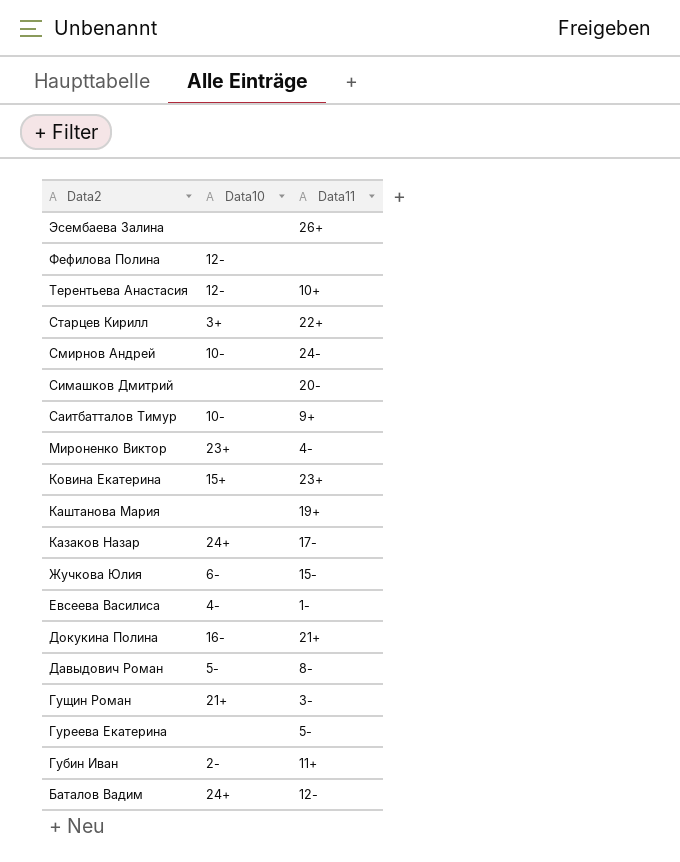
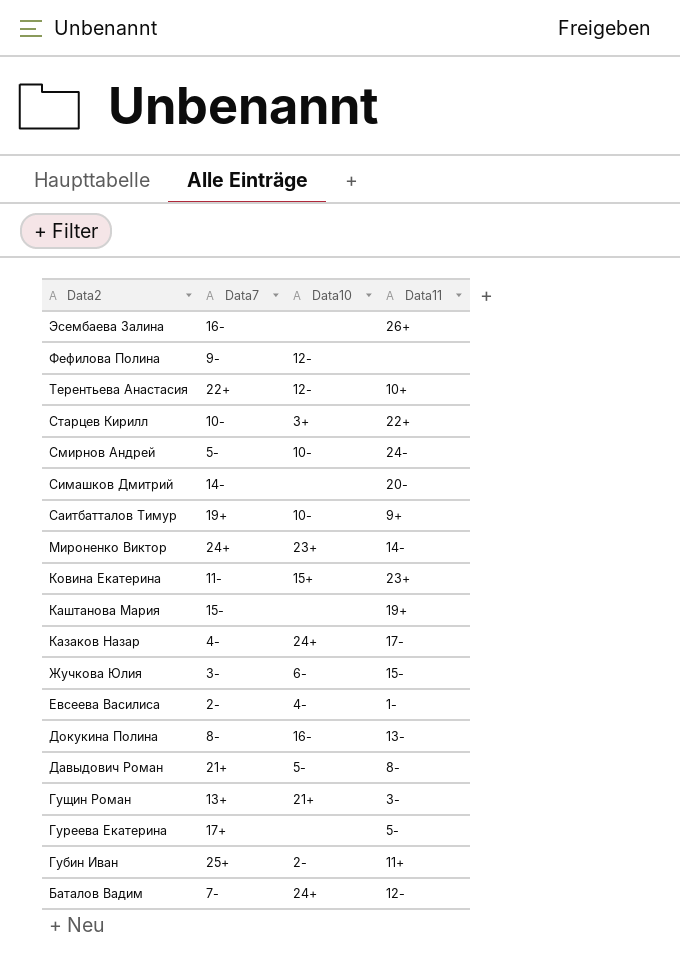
column Data7 | position: none -> 2
Мироненко Виктор | Data11: 4- -> 14-
Докукина Полина | Data11: 21+ -> 13-

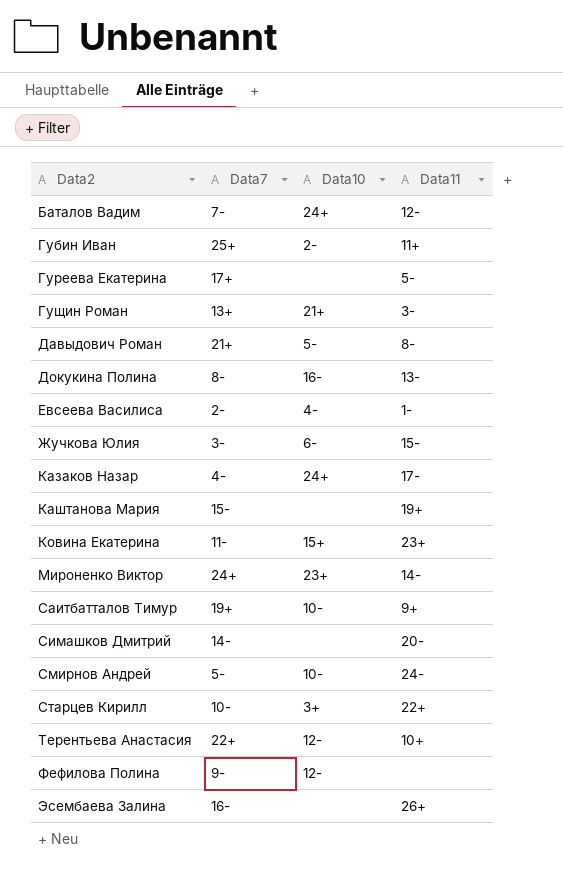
row order: Data2 descending -> Data2 ascending

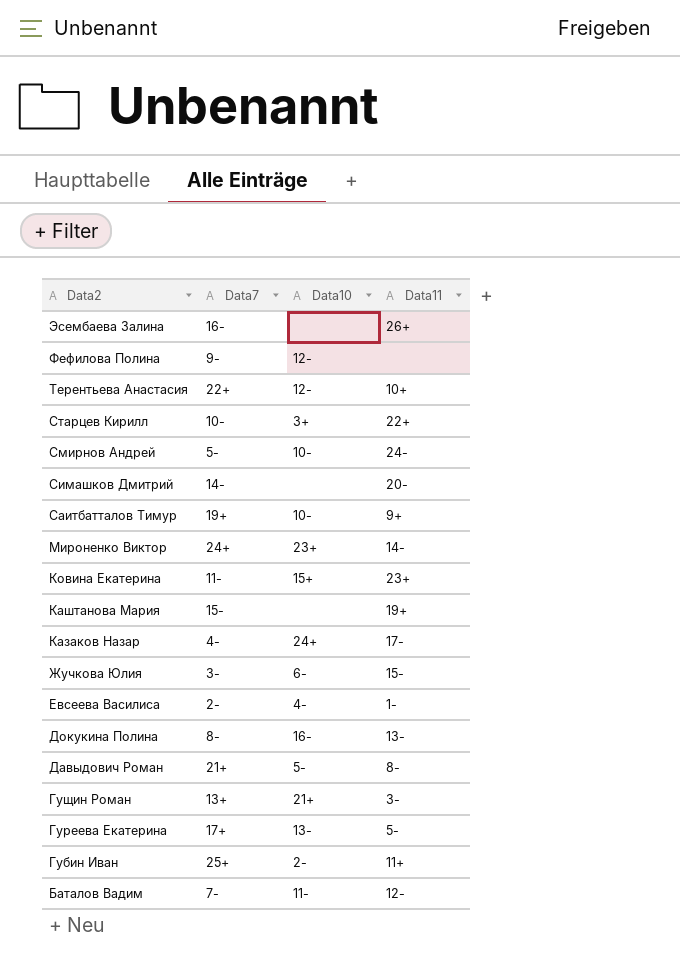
row order: Data2 ascending -> Data2 descending
Гуреева Екатерина | Data10: none -> 13-
Баталов Вадим | Data10: 24+ -> 11-

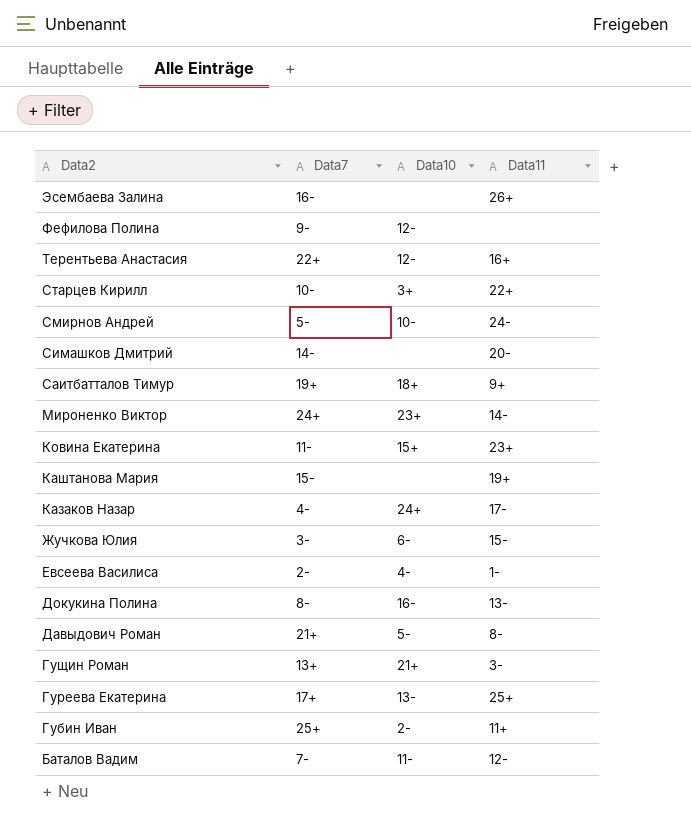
Терентьева Анастасия | Data11: 10+ -> 16+
Саитбатталов Тимур | Data10: 10- -> 18+
Гуреева Екатерина | Data11: 5- -> 25+

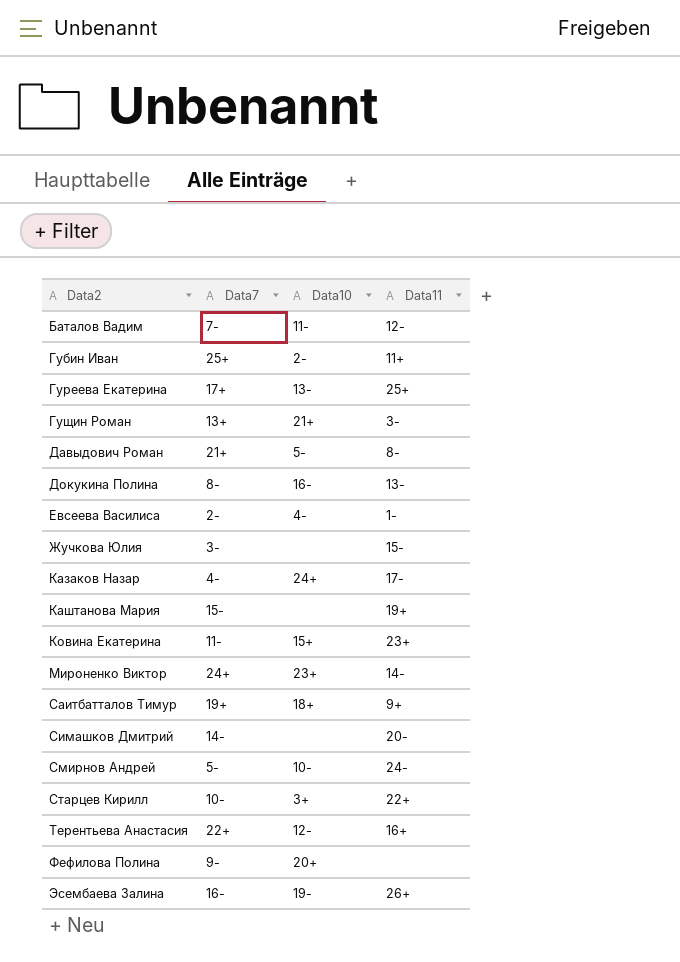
row order: Data2 descending -> Data2 ascending
Жучкова Юлия | Data10: 6- -> none
Фефилова Полина | Data10: 12- -> 20+
Эсембаева Залина | Data10: none -> 19-

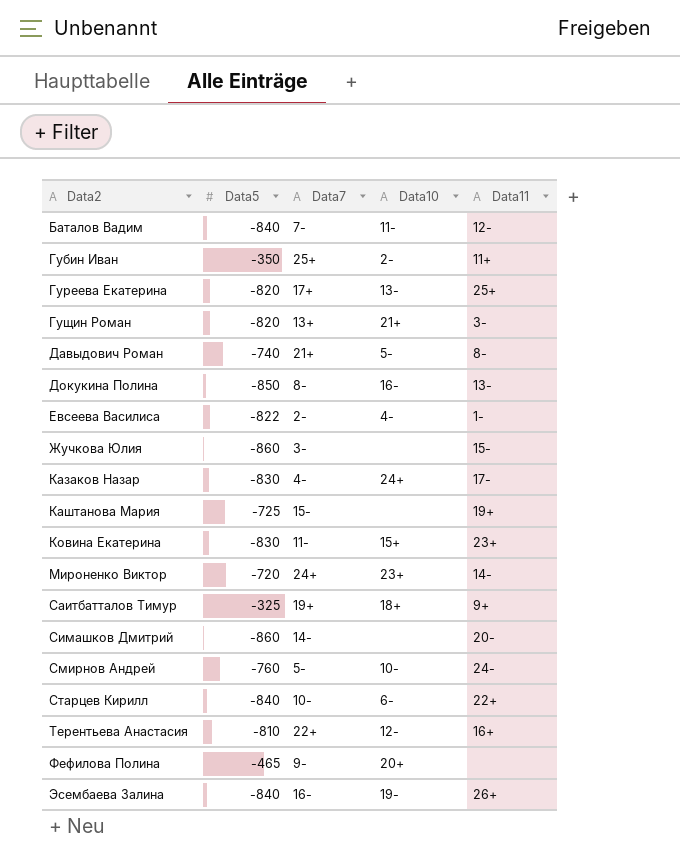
column Data5 | position: none -> 2
Старцев Кирилл | Data10: 3+ -> 6-

